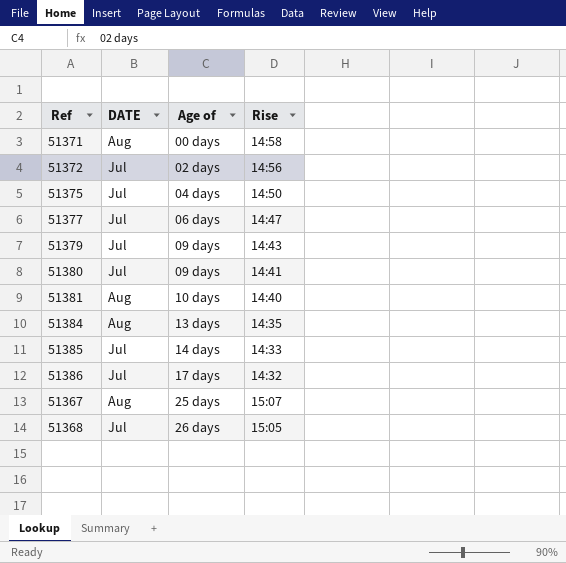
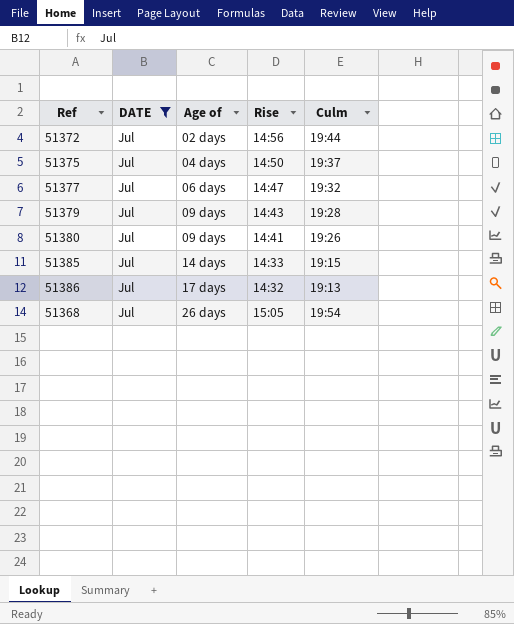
filter: none -> DATE = Jul
column Culm | position: none -> 5

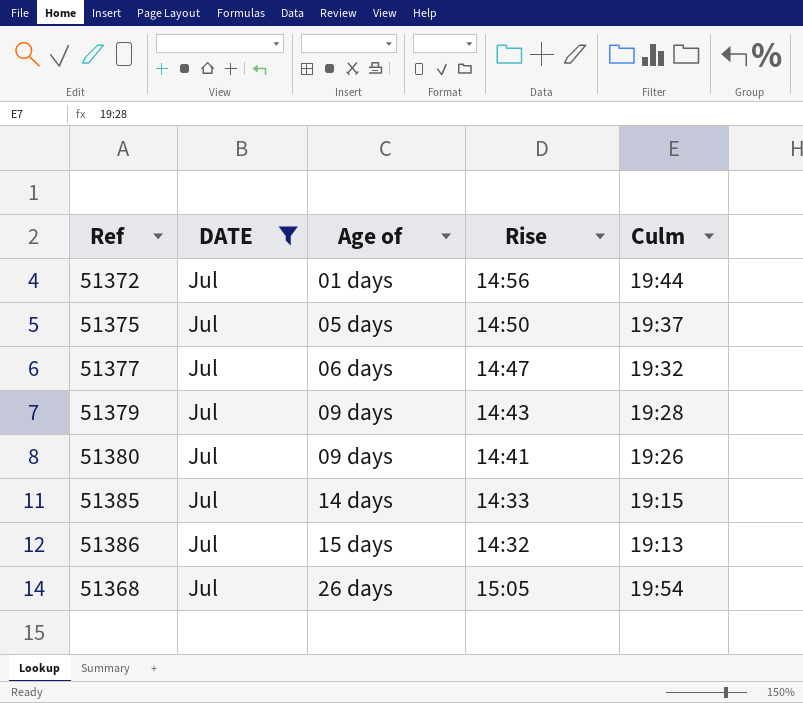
51372 | Age of: 02 days -> 01 days
51375 | Age of: 04 days -> 05 days
51386 | Age of: 17 days -> 15 days

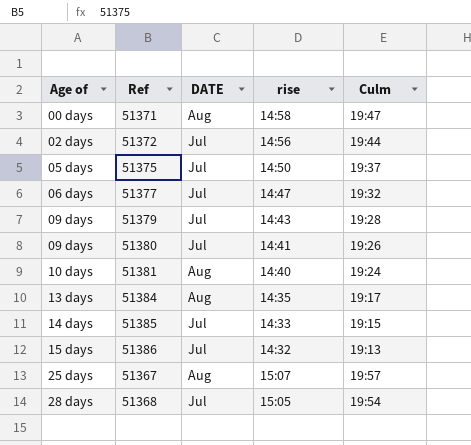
filter: DATE = Jul -> none
column Age of | position: 3 -> 1
column name: Rise -> rise
51372 | Age of: 01 days -> 02 days
51368 | Age of: 26 days -> 28 days

